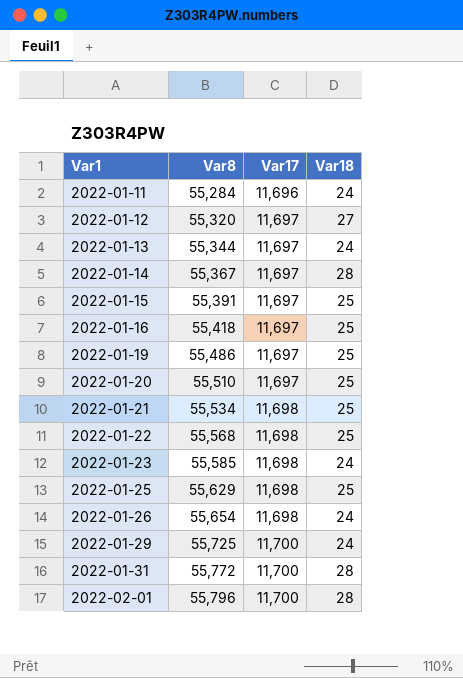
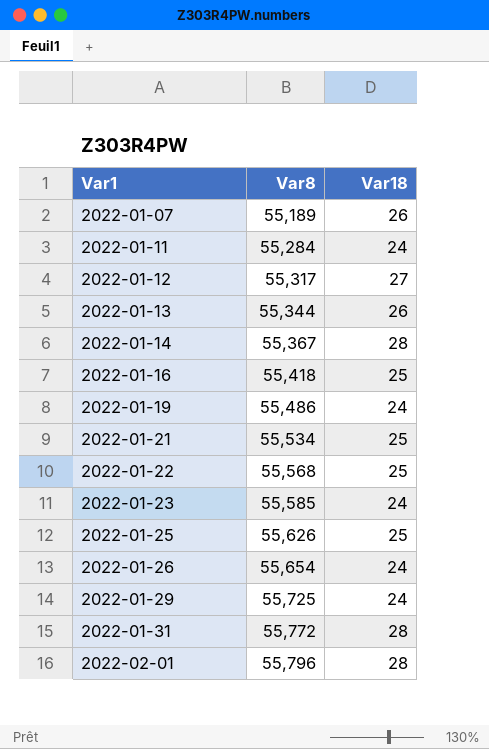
column Var17 | position: 3 -> none
row 2022-01-15: 55,391 | 11,697 | 25 -> none
row 2022-01-20: 55,510 | 11,697 | 25 -> none
row 2022-01-07: none -> 55,189 | 26
2022-01-12 | Var8: 55,320 -> 55,317
2022-01-13 | Var18: 24 -> 26
2022-01-19 | Var18: 25 -> 24
2022-01-25 | Var8: 55,629 -> 55,626

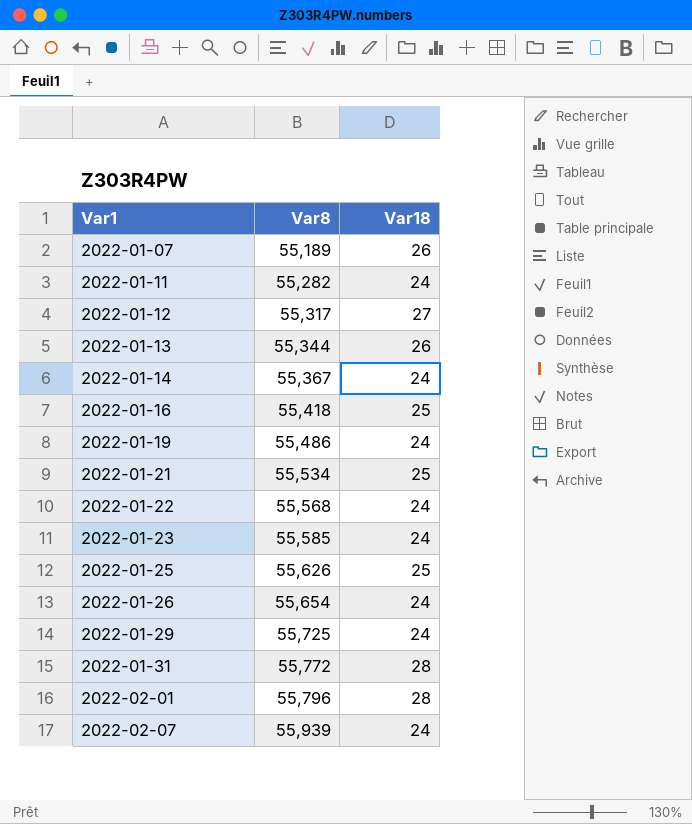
2022-01-11 | Var8: 55,284 -> 55,282
2022-01-14 | Var18: 28 -> 24
2022-01-22 | Var18: 25 -> 24
row 2022-02-07: none -> 55,939 | 24

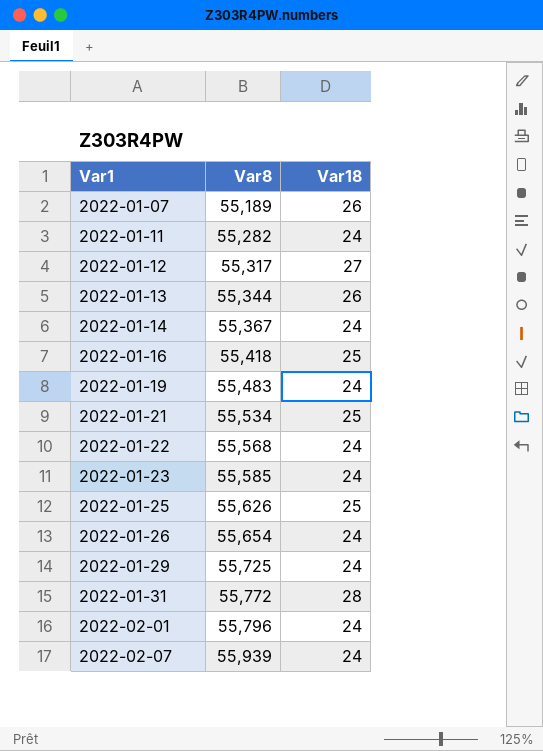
2022-01-19 | Var8: 55,486 -> 55,483
2022-02-01 | Var18: 28 -> 24

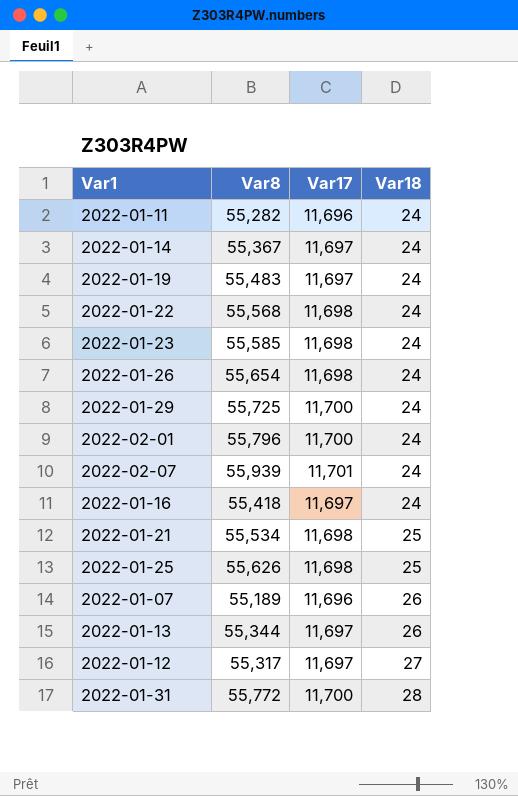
row order: Var1 ascending -> Var18 ascending
column Var17 | position: none -> 3
2022-01-16 | Var18: 25 -> 24

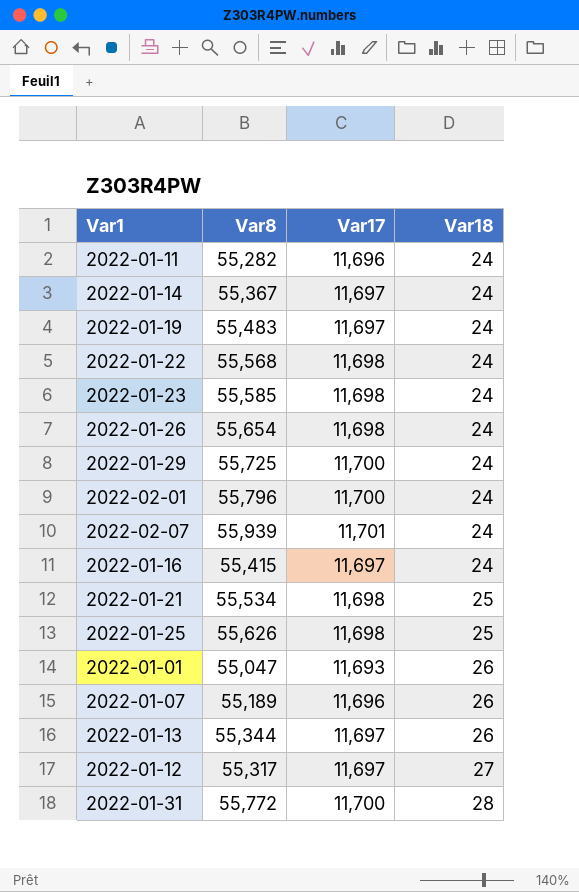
2022-01-16 | Var8: 55,418 -> 55,415
row 2022-01-01: none -> 55,047 | 11,693 | 26

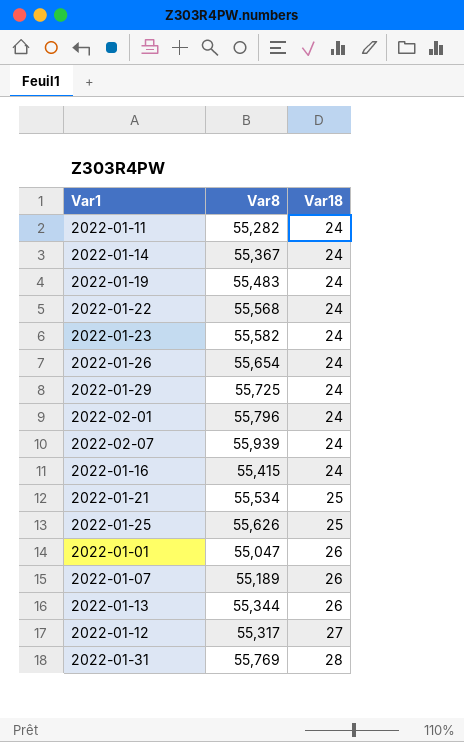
column Var17 | position: 3 -> none
2022-01-23 | Var8: 55,585 -> 55,582
2022-01-31 | Var8: 55,772 -> 55,769

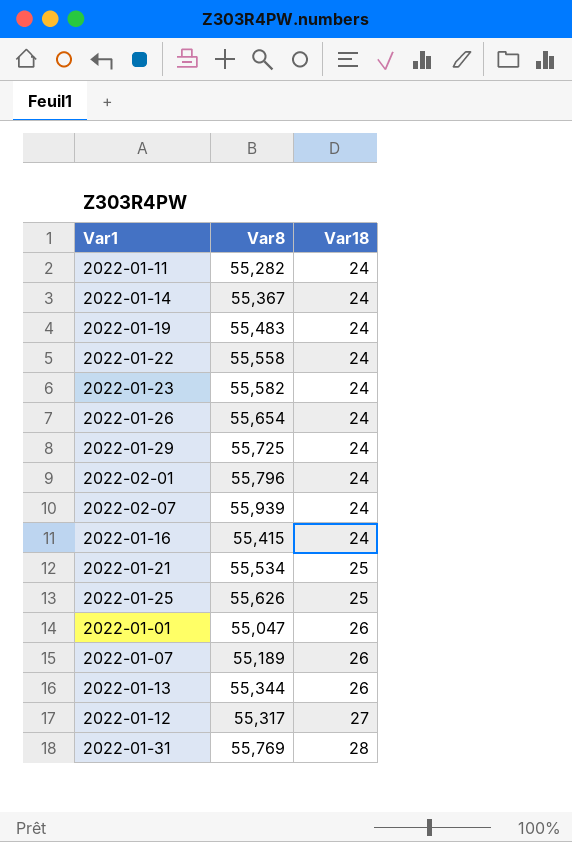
2022-01-22 | Var8: 55,568 -> 55,558

